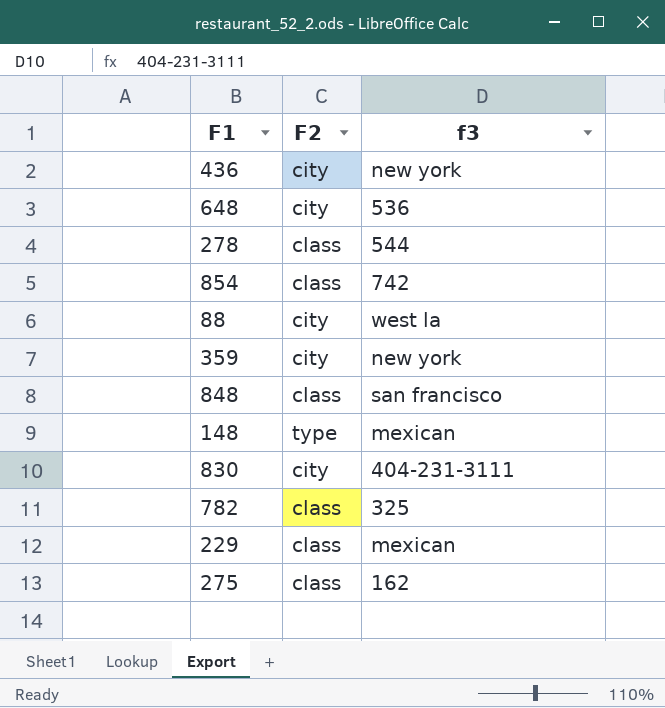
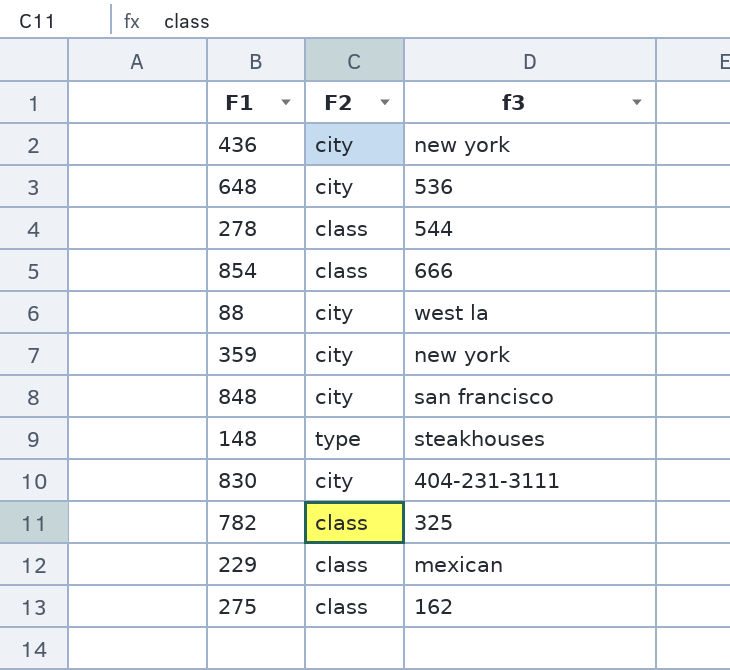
854 | f3: 742 -> 666
848 | F2: class -> city
148 | f3: mexican -> steakhouses

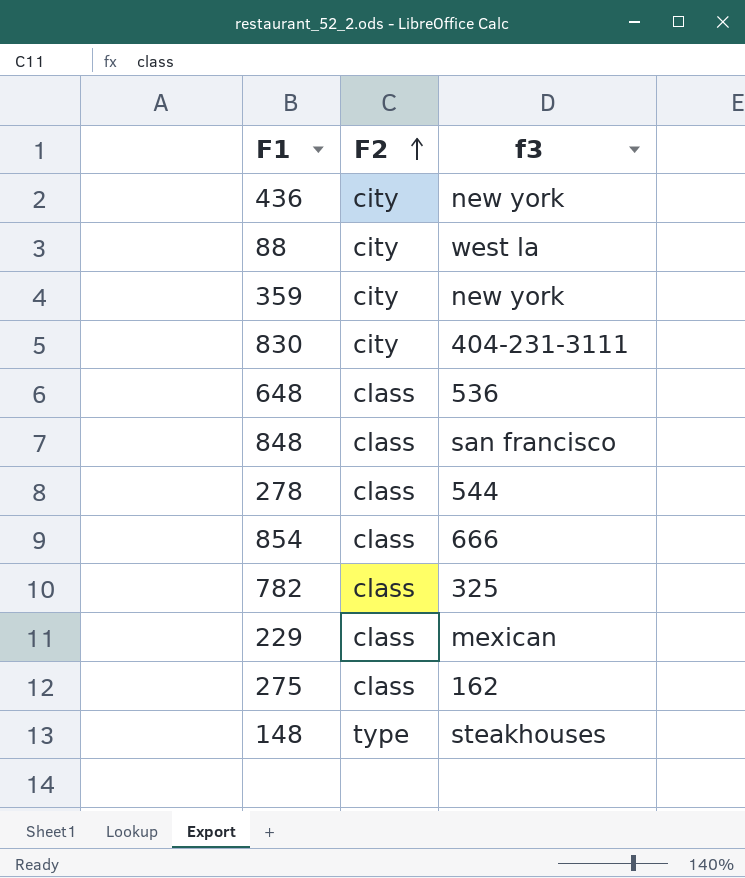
row order: none -> F2 ascending
648 | F2: city -> class
848 | F2: city -> class

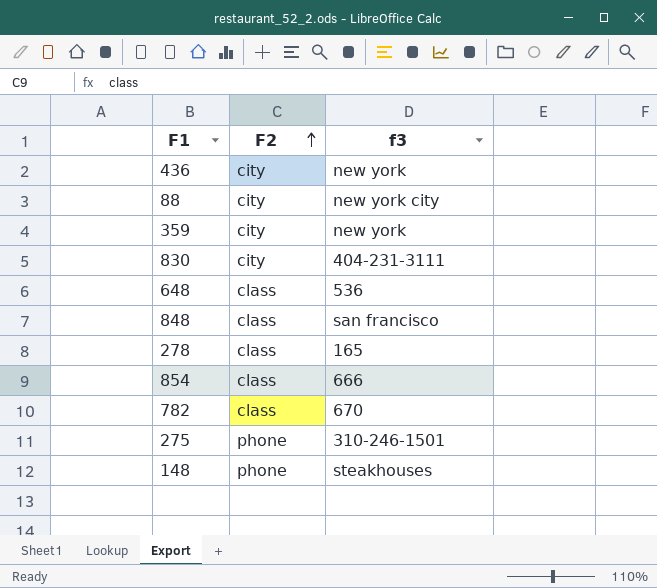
row 229: class | mexican -> none
88 | f3: west la -> new york city
278 | f3: 544 -> 165
782 | f3: 325 -> 670
275 | F2: class -> phone
275 | f3: 162 -> 310-246-1501
148 | F2: type -> phone

